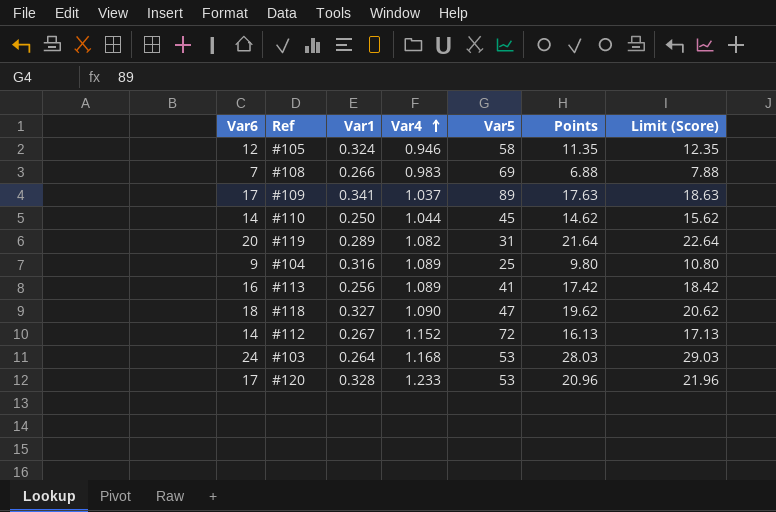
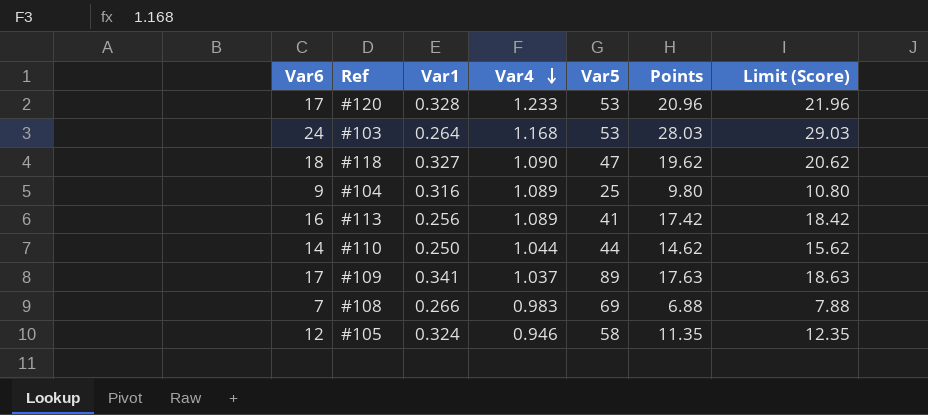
row order: Var4 ascending -> Var4 descending
row #119: 20 | 0.289 | 1.082 | 31 | 21.64 | 22.64 -> none
row #112: 14 | 0.267 | 1.152 | 72 | 16.13 | 17.13 -> none
#110 | Var5: 45 -> 44

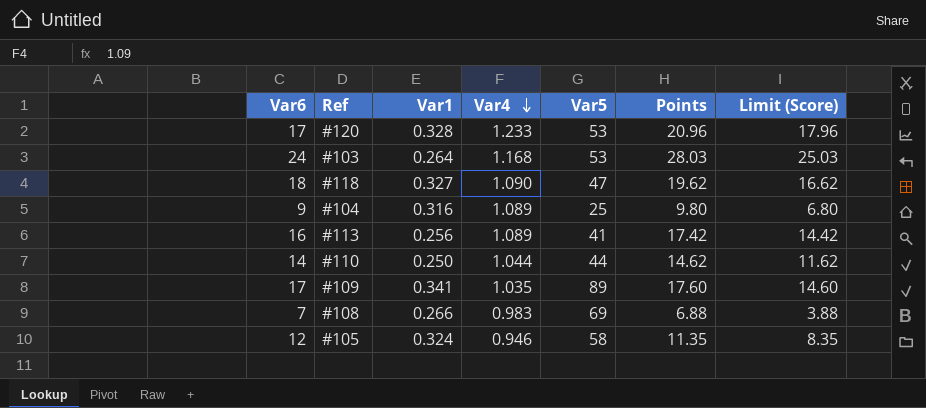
column Limit (Score) | formula: [Points] + 1 -> [Points] - 3
#109 | Var4: 1.037 -> 1.035
#109 | Points: 17.63 -> 17.60

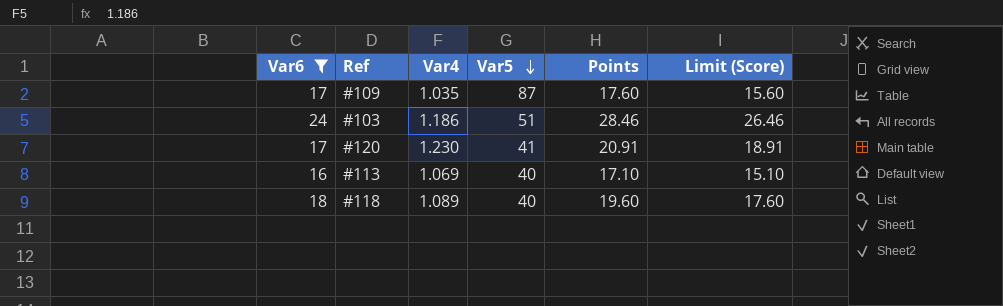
filter: none -> Var6 >= 16
row order: Var4 descending -> Var5 descending
column Var1 | position: 3 -> none
column Limit (Score) | formula: [Points] - 3 -> [Points] - 2
#109 | Var5: 89 -> 87
#103 | Var4: 1.168 -> 1.186
#103 | Var5: 53 -> 51
#103 | Points: 28.03 -> 28.46
#120 | Var4: 1.233 -> 1.230
#120 | Var5: 53 -> 41
#120 | Points: 20.96 -> 20.91
#113 | Var4: 1.089 -> 1.069
#113 | Var5: 41 -> 40
#113 | Points: 17.42 -> 17.10
#118 | Var4: 1.090 -> 1.089
#118 | Var5: 47 -> 40
#118 | Points: 19.62 -> 19.60

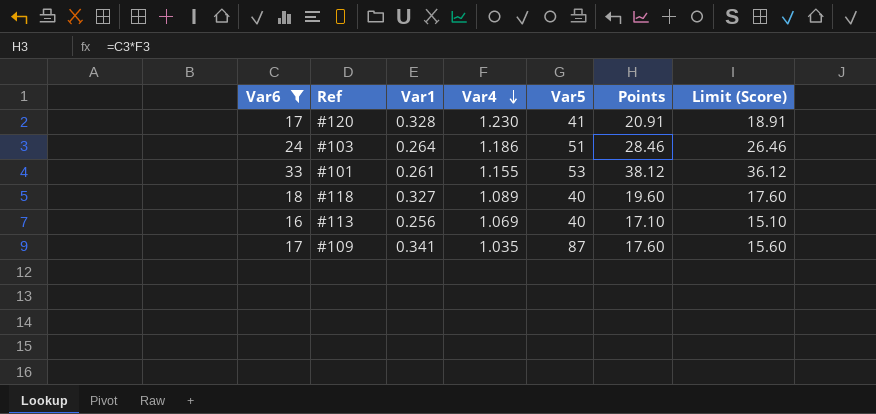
row order: Var5 descending -> Var4 descending
column Var1 | position: none -> 3
row #101: none -> 33 | 0.261 | 1.155 | 53 | 38.12 | 36.12

